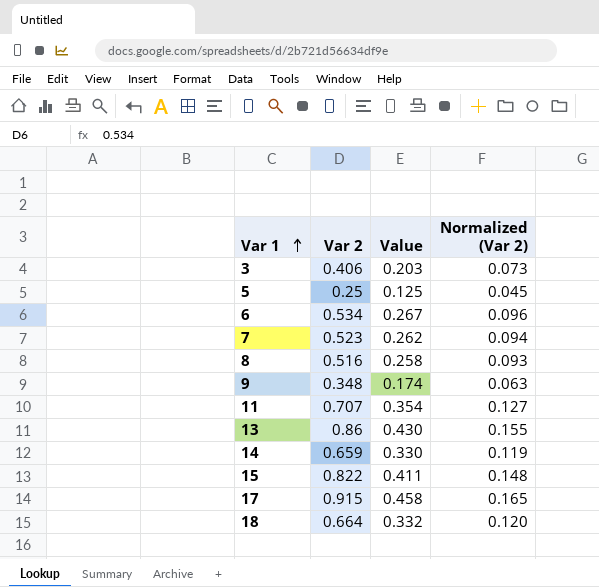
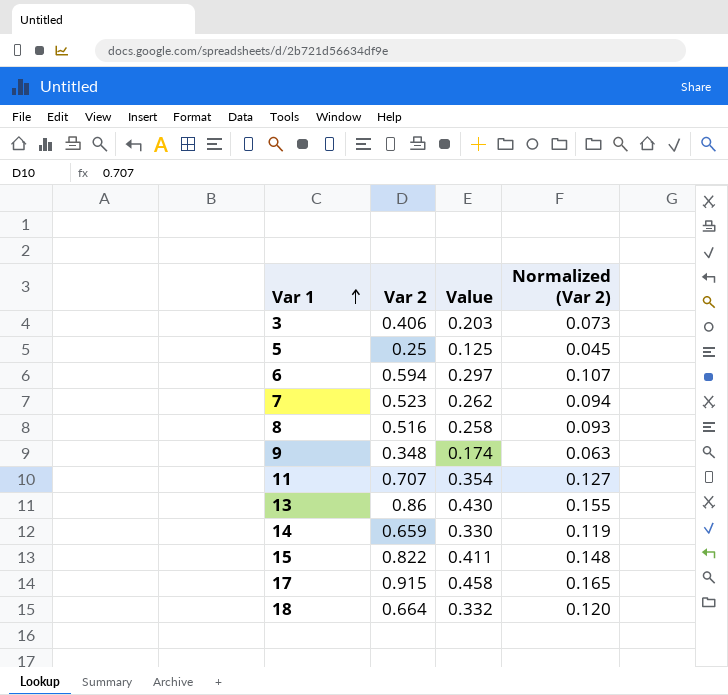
6 | Var 2: 0.534 -> 0.594
6 | Value: 0.267 -> 0.297
6 | Normalized (Var 2): 0.096 -> 0.107

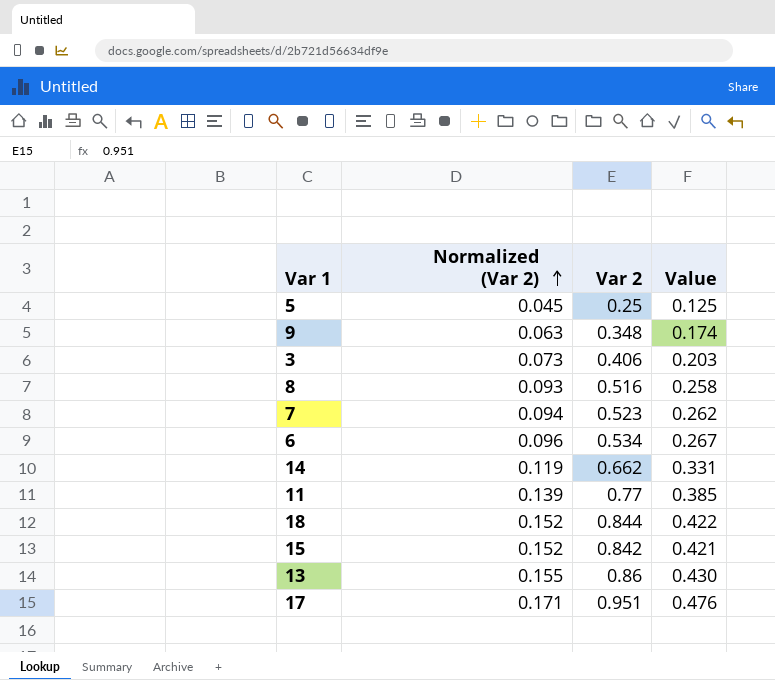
row order: Var 1 ascending -> Normalized (Var 2) ascending
column Normalized (Var 2) | position: 4 -> 2
6 | Normalized (Var 2): 0.107 -> 0.096
6 | Var 2: 0.594 -> 0.534
6 | Value: 0.297 -> 0.267
14 | Var 2: 0.659 -> 0.662
14 | Value: 0.330 -> 0.331
11 | Normalized (Var 2): 0.127 -> 0.139
11 | Var 2: 0.707 -> 0.77
11 | Value: 0.354 -> 0.385
18 | Normalized (Var 2): 0.120 -> 0.152
18 | Var 2: 0.664 -> 0.844
18 | Value: 0.332 -> 0.422
15 | Normalized (Var 2): 0.148 -> 0.152
15 | Var 2: 0.822 -> 0.842
15 | Value: 0.411 -> 0.421
17 | Normalized (Var 2): 0.165 -> 0.171
17 | Var 2: 0.915 -> 0.951
17 | Value: 0.458 -> 0.476

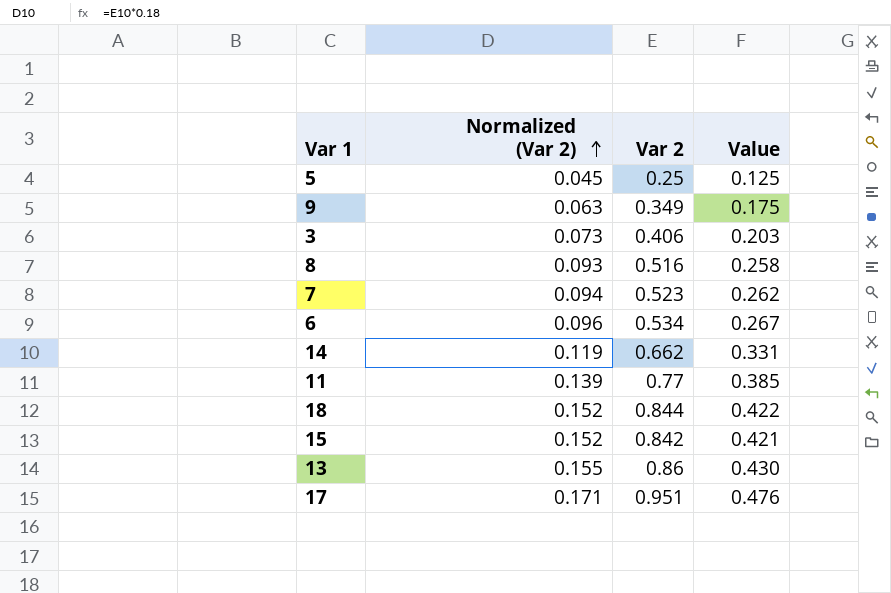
9 | Var 2: 0.348 -> 0.349
9 | Value: 0.174 -> 0.175

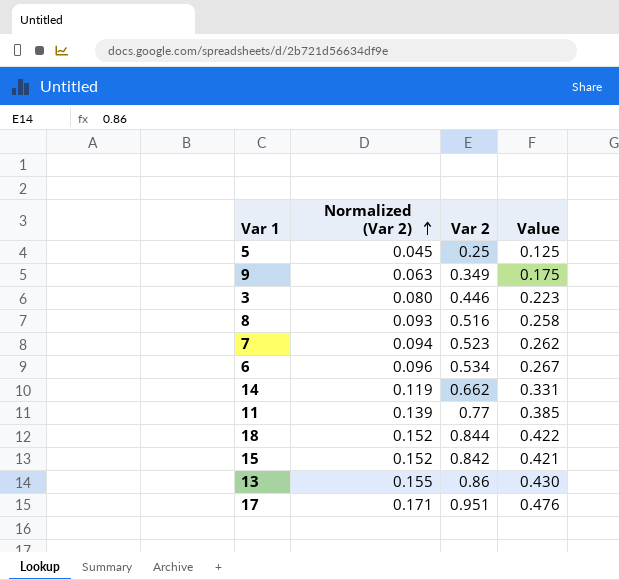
3 | Normalized (Var 2): 0.073 -> 0.080
3 | Var 2: 0.406 -> 0.446
3 | Value: 0.203 -> 0.223

